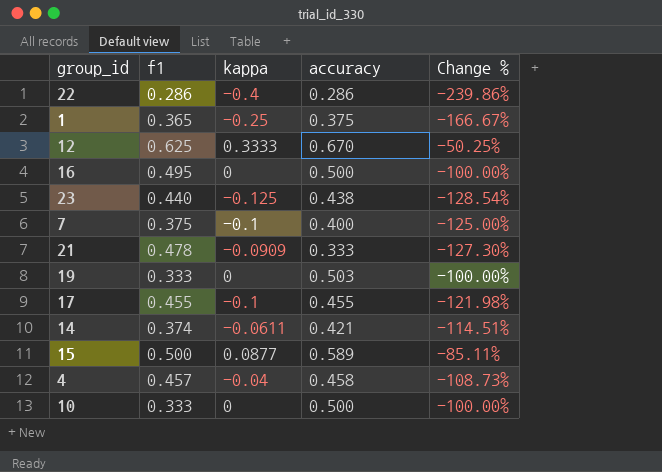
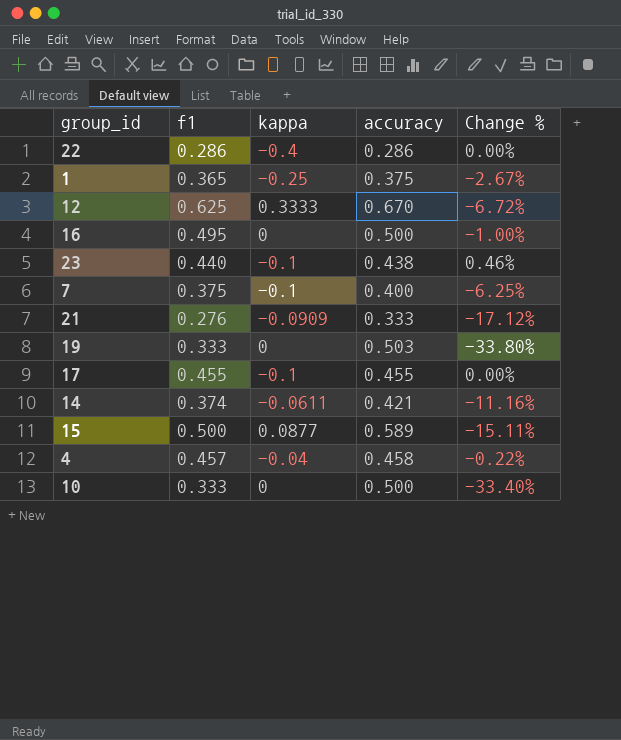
column Change % | formula: ([kappa] - [accuracy]) / [accuracy] -> ([f1] - [accuracy]) / [accuracy]
23 | kappa: -0.125 -> -0.1
21 | f1: 0.478 -> 0.276

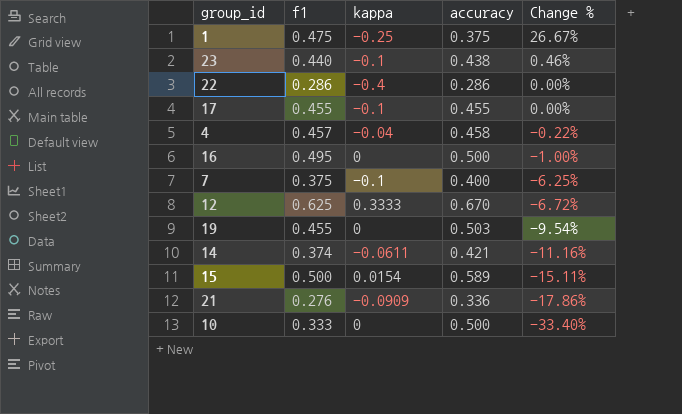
row order: none -> Change % descending
1 | f1: 0.365 -> 0.475
1 | Change %: -2.67% -> 26.67%
19 | f1: 0.333 -> 0.455
19 | Change %: -33.80% -> -9.54%
15 | kappa: 0.0877 -> 0.0154
21 | accuracy: 0.333 -> 0.336
21 | Change %: -17.12% -> -17.86%

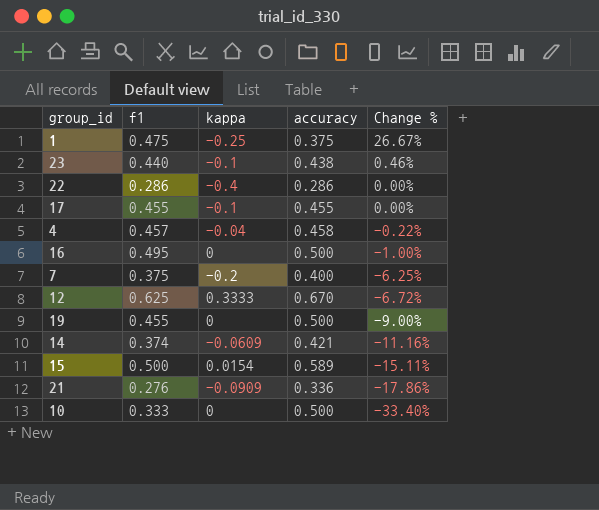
7 | kappa: -0.1 -> -0.2
19 | accuracy: 0.503 -> 0.500
19 | Change %: -9.54% -> -9.00%
14 | kappa: -0.0611 -> -0.0609

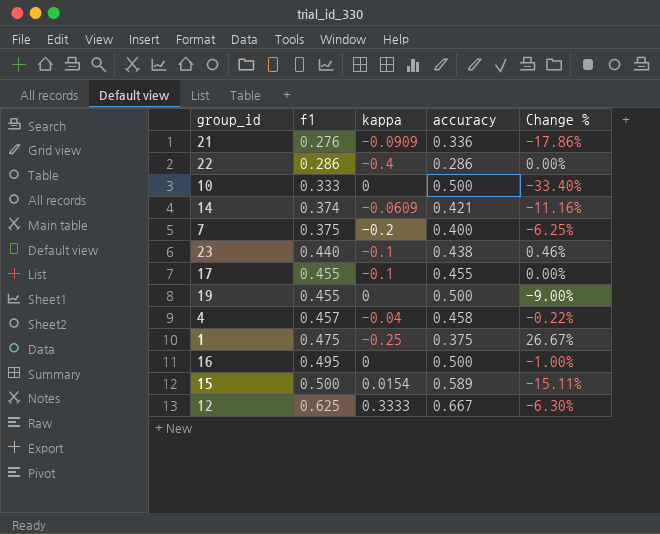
row order: Change % descending -> f1 ascending
12 | accuracy: 0.670 -> 0.667
12 | Change %: -6.72% -> -6.30%

